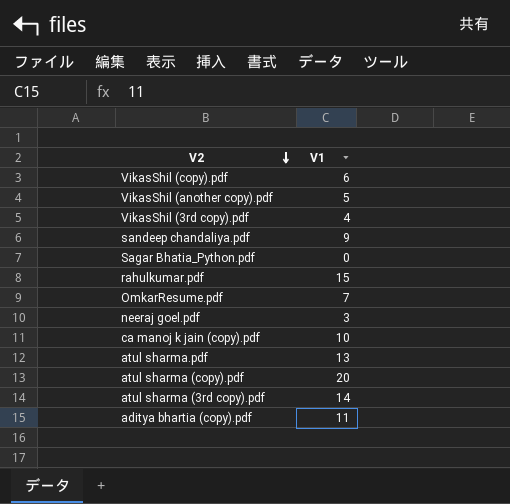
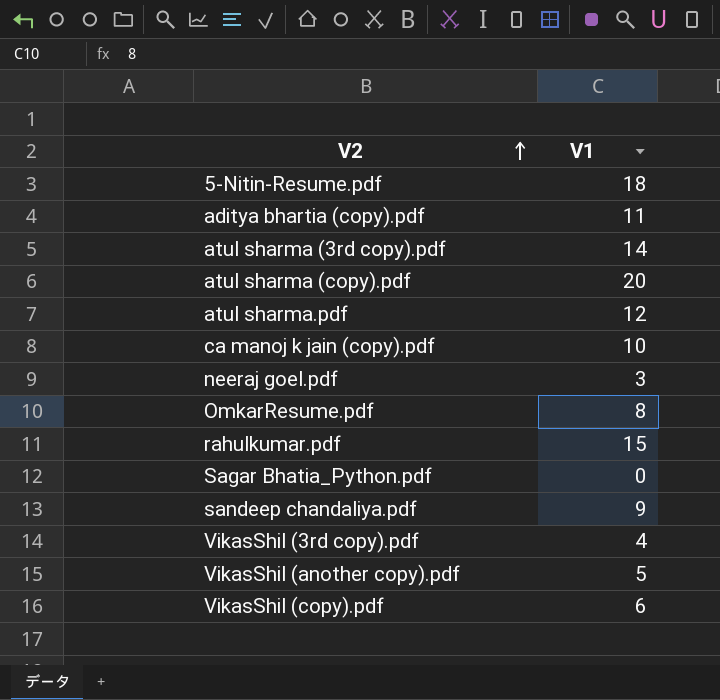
row order: V2 descending -> V2 ascending
row 5-Nitin-Resume.pdf: none -> 18
atul sharma.pdf | V1: 13 -> 12
OmkarResume.pdf | V1: 7 -> 8

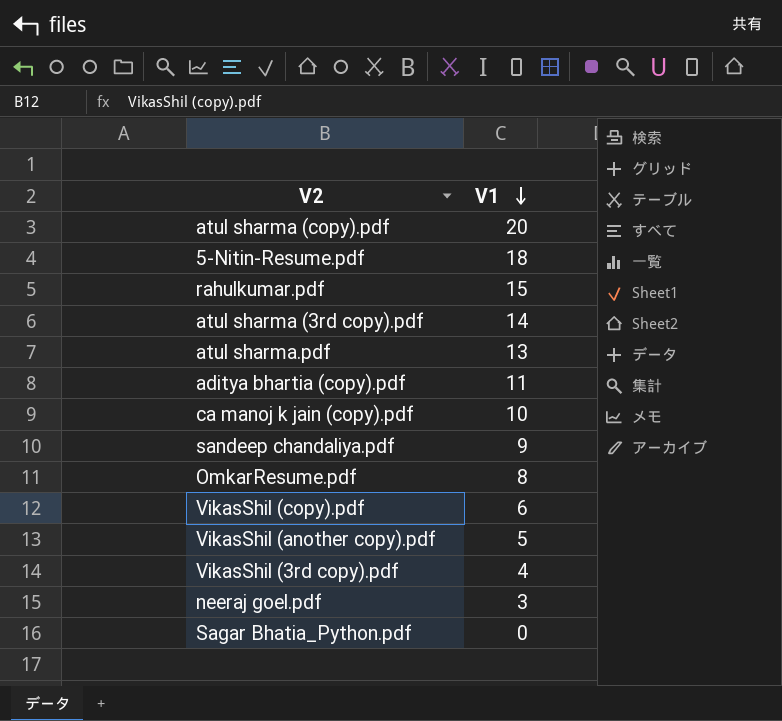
row order: V2 ascending -> V1 descending
atul sharma.pdf | V1: 12 -> 13

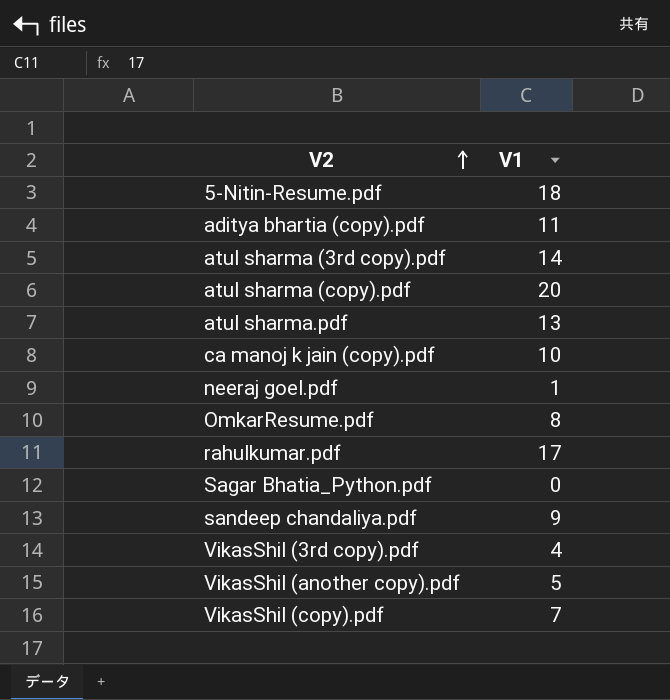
row order: V1 descending -> V2 ascending
neeraj goel.pdf | V1: 3 -> 1
rahulkumar.pdf | V1: 15 -> 17
VikasShil (copy).pdf | V1: 6 -> 7

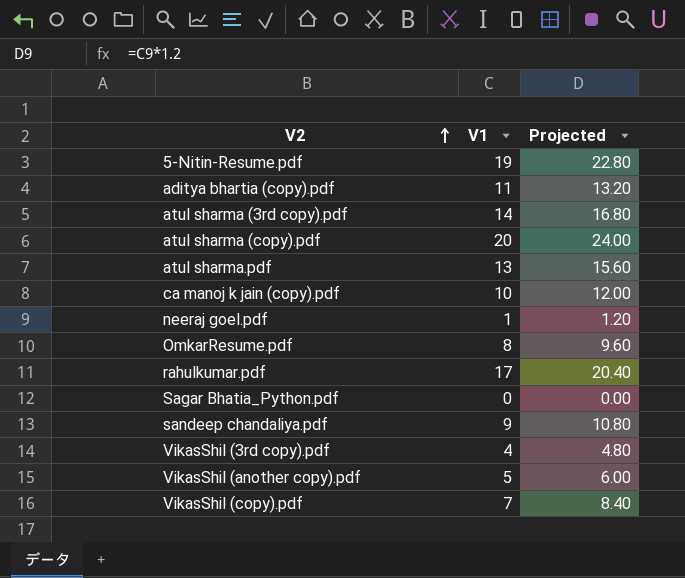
column Projected | formula: none -> [V1] * 1.2
5-Nitin-Resume.pdf | V1: 18 -> 19

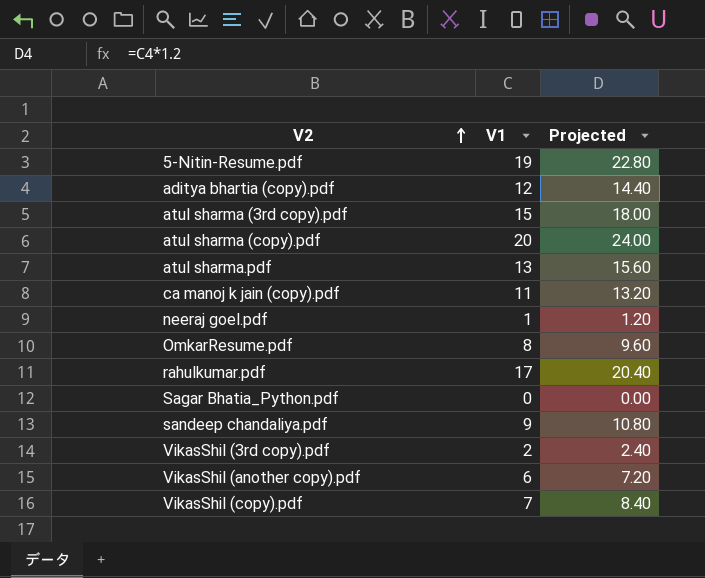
aditya bhartia (copy).pdf | V1: 11 -> 12
aditya bhartia (copy).pdf | Projected: 13.20 -> 14.40
atul sharma (3rd copy).pdf | V1: 14 -> 15
atul sharma (3rd copy).pdf | Projected: 16.80 -> 18.00
ca manoj k jain (copy).pdf | V1: 10 -> 11
ca manoj k jain (copy).pdf | Projected: 12.00 -> 13.20
VikasShil (3rd copy).pdf | V1: 4 -> 2
VikasShil (3rd copy).pdf | Projected: 4.80 -> 2.40
VikasShil (another copy).pdf | V1: 5 -> 6
VikasShil (another copy).pdf | Projected: 6.00 -> 7.20

